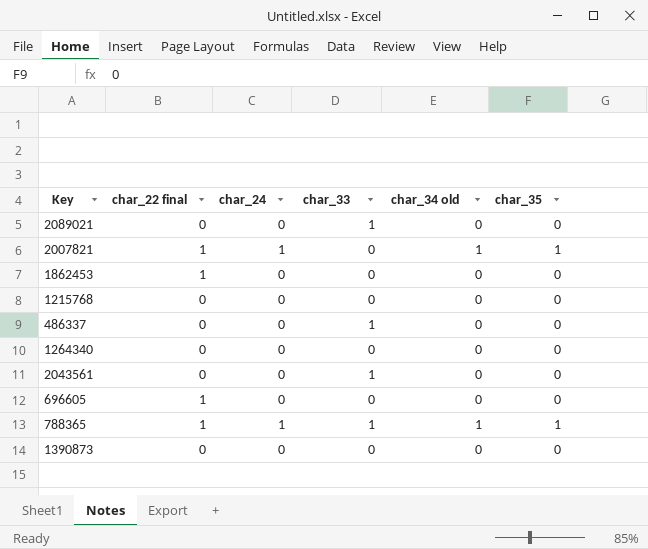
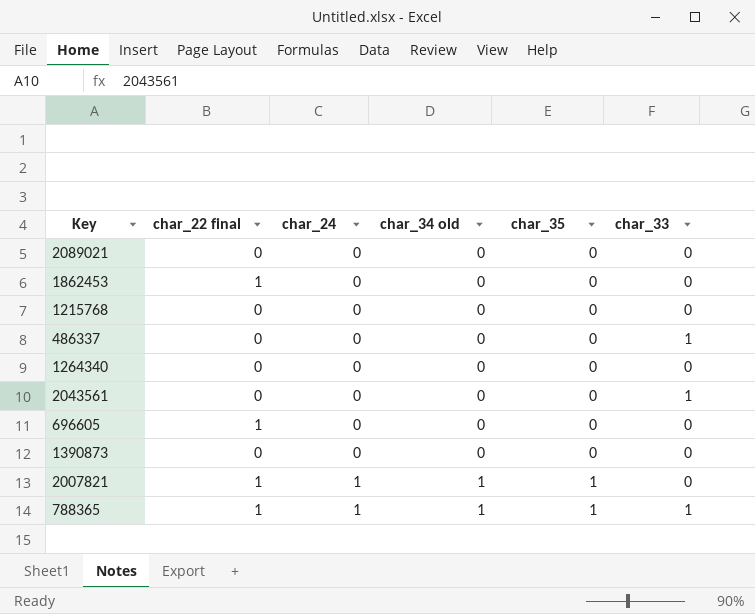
row order: none -> char_24 ascending
column char_33 | position: 4 -> 6
2089021 | char_33: 1 -> 0

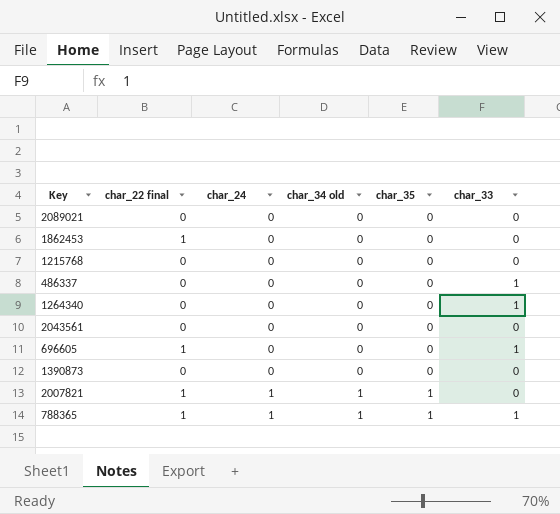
1264340 | char_33: 0 -> 1
2043561 | char_33: 1 -> 0
696605 | char_33: 0 -> 1

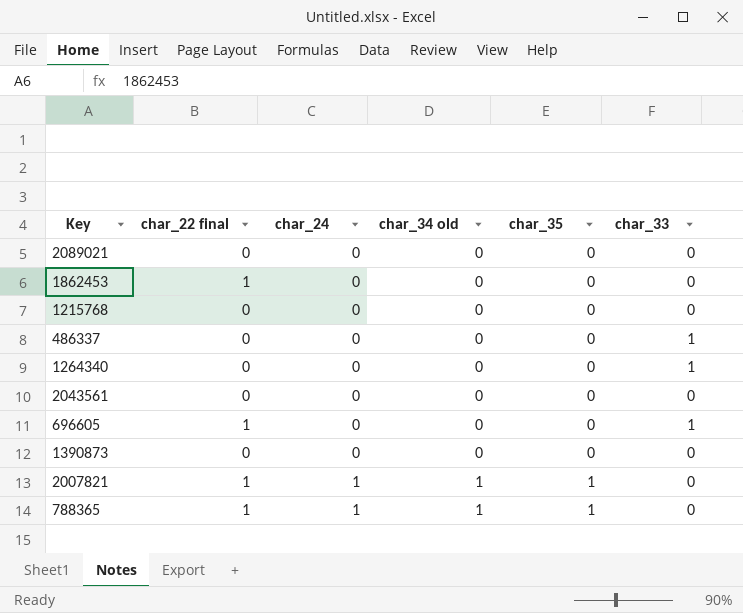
788365 | char_33: 1 -> 0

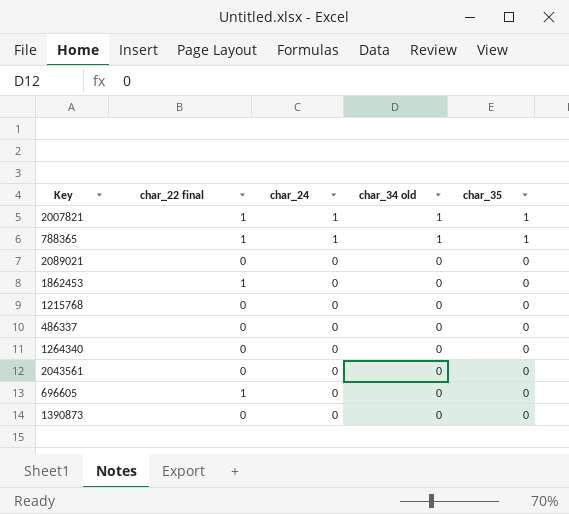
row order: char_24 ascending -> char_24 descending
column char_33 | position: 6 -> none

